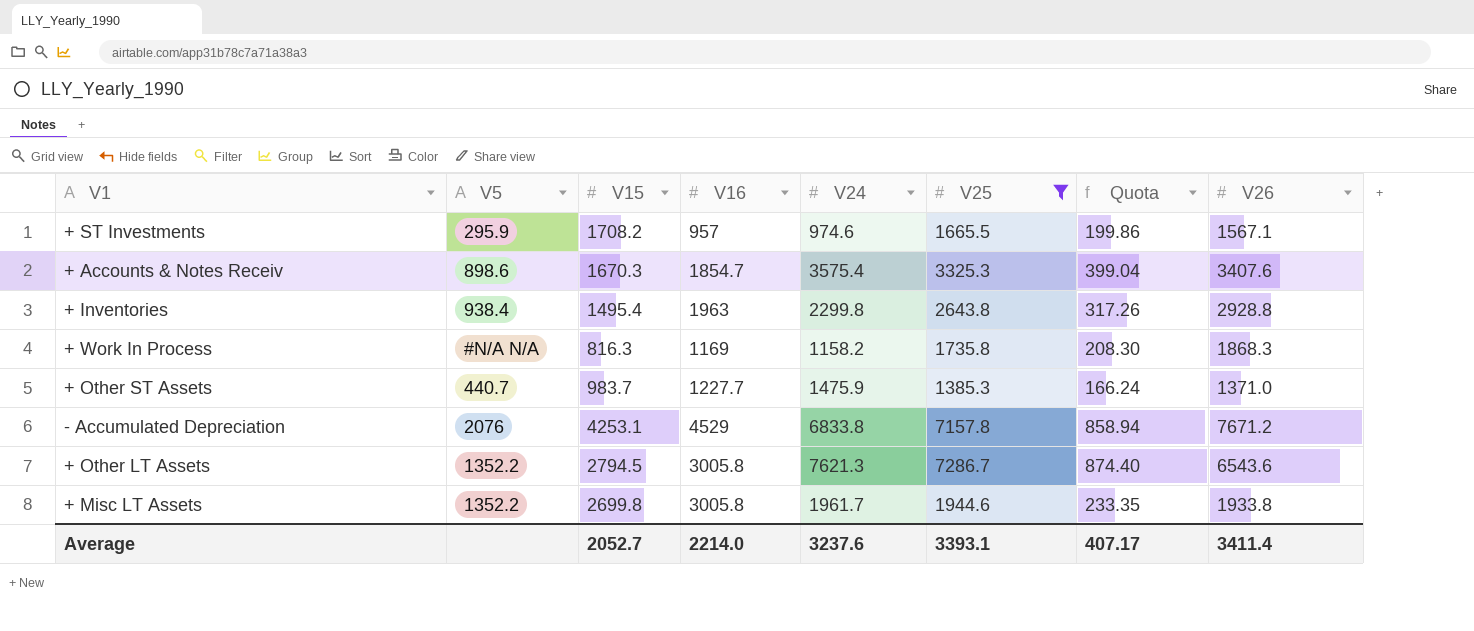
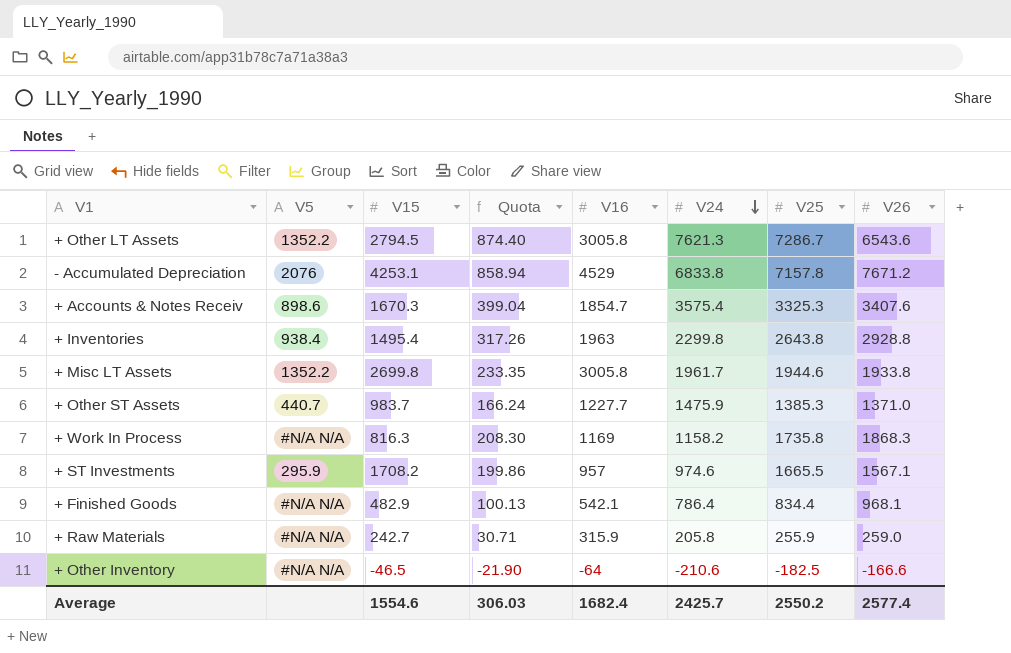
filter: V25 >= 1385.3 -> none
row order: none -> V24 descending
column Quota | position: 7 -> 4
Average | V15: 2052.7 -> 1554.6
Average | Quota: 407.17 -> 306.03
Average | V16: 2214.0 -> 1682.4
Average | V24: 3237.6 -> 2425.7
Average | V25: 3393.1 -> 2550.2
Average | V26: 3411.4 -> 2577.4

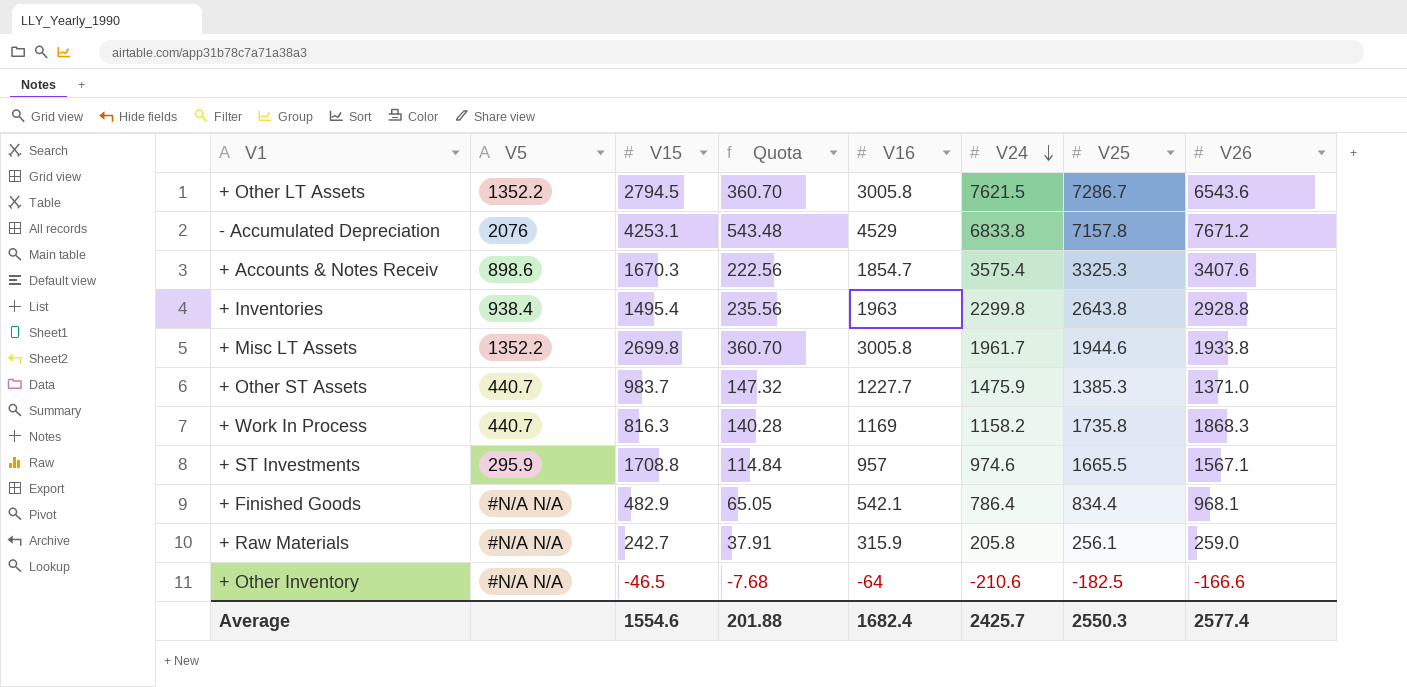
column Quota | formula: [V25] * 0.12 -> [V16] * 0.12
+ Other LT Assets | V24: 7621.3 -> 7621.5
+ Work In Process | V5: #N/A N/A -> 440.7
+ ST Investments | V15: 1708.2 -> 1708.8
+ Raw Materials | V25: 255.9 -> 256.1
Average | Quota: 306.03 -> 201.88
Average | V25: 2550.2 -> 2550.3

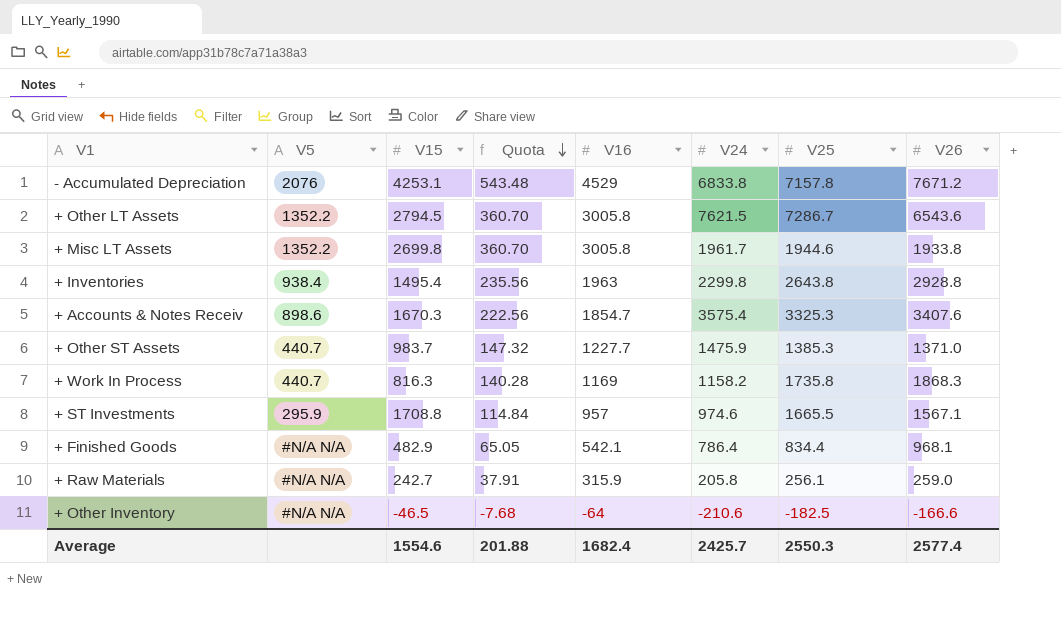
row order: V24 descending -> Quota descending

